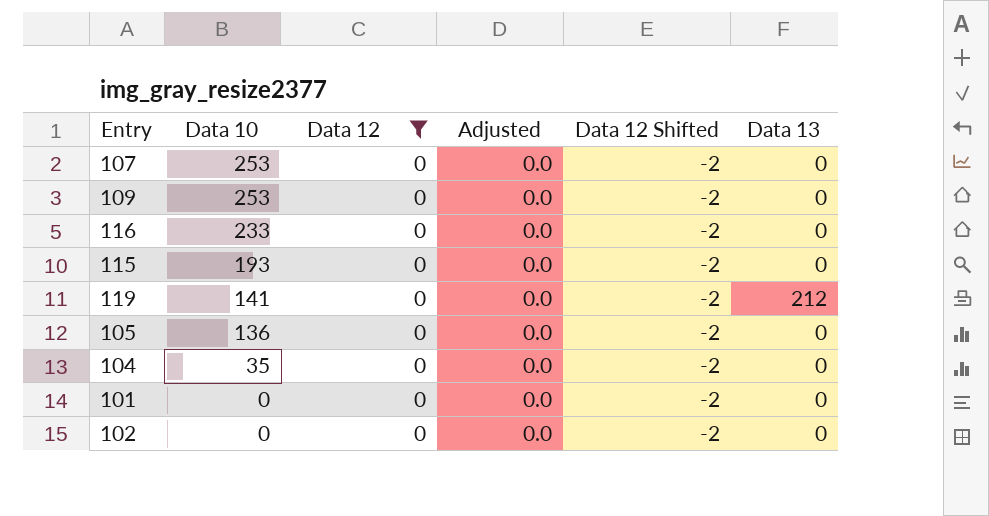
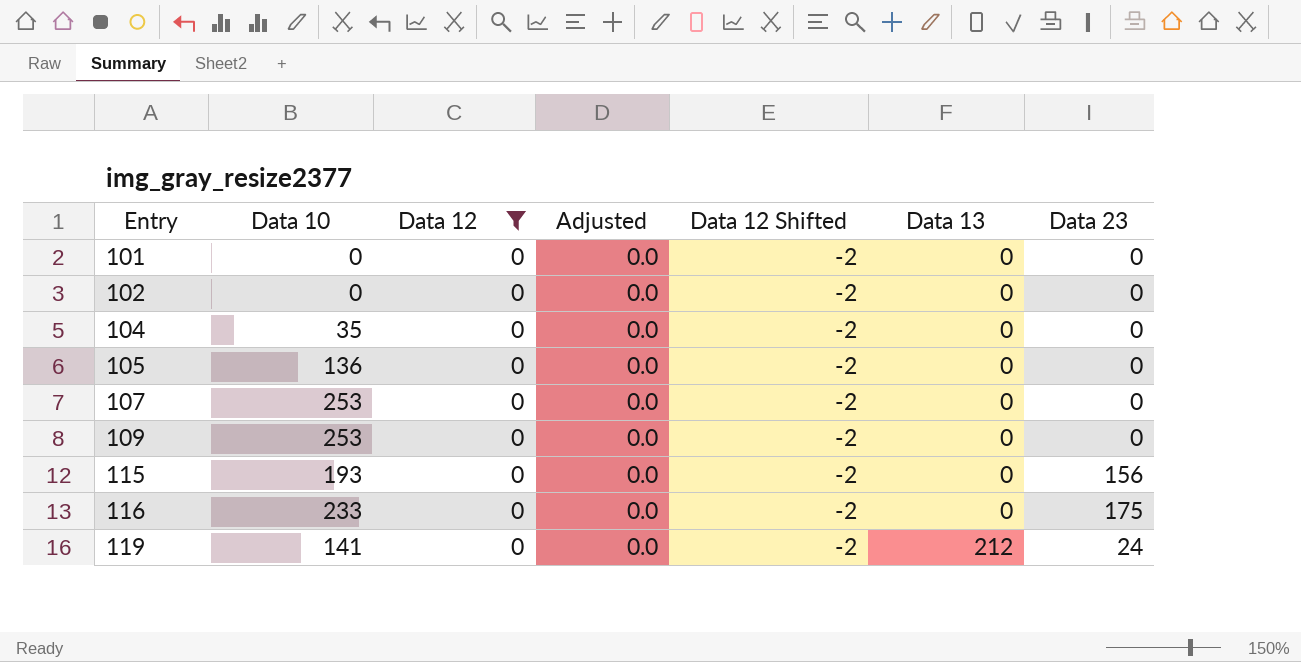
row order: Data 10 descending -> Entry ascending
column Data 23 | position: none -> 7

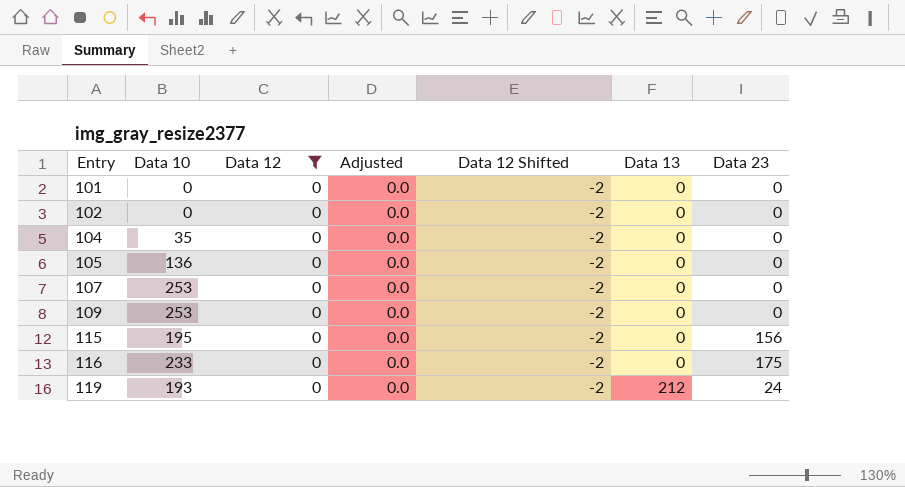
115 | Data 10: 193 -> 195
119 | Data 10: 141 -> 193

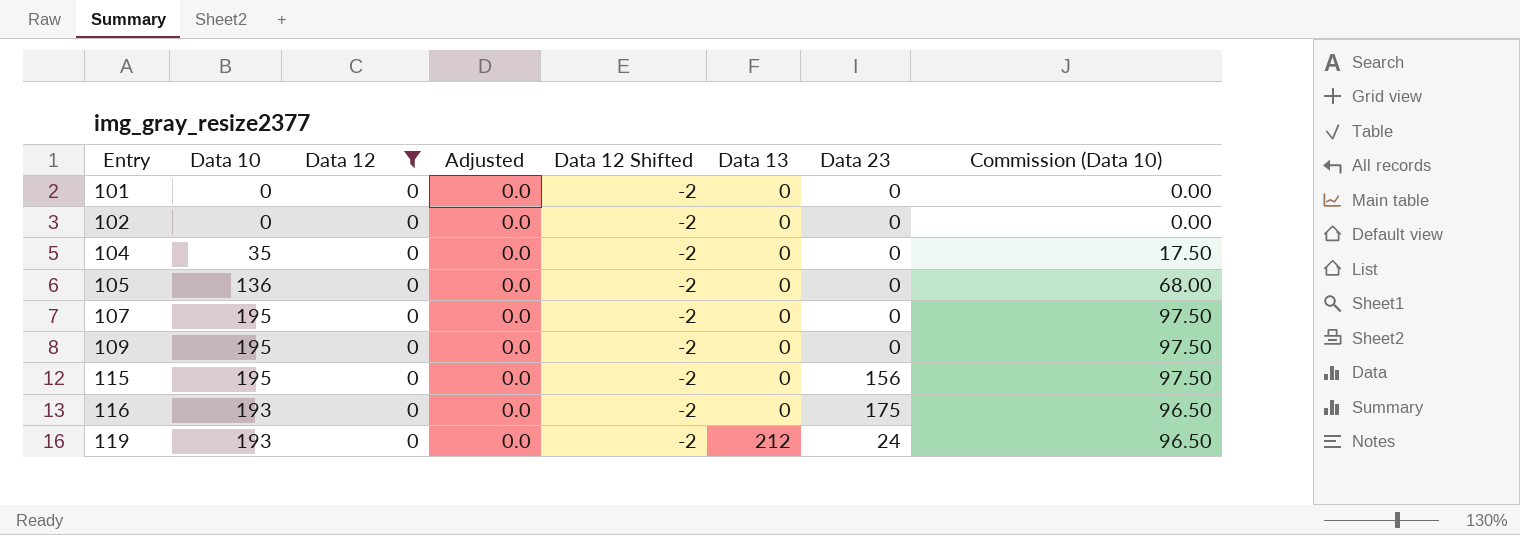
column Commission (Data 10) | formula: none -> [Data 10] * 0.5
107 | Data 10: 253 -> 195
109 | Data 10: 253 -> 195
116 | Data 10: 233 -> 193

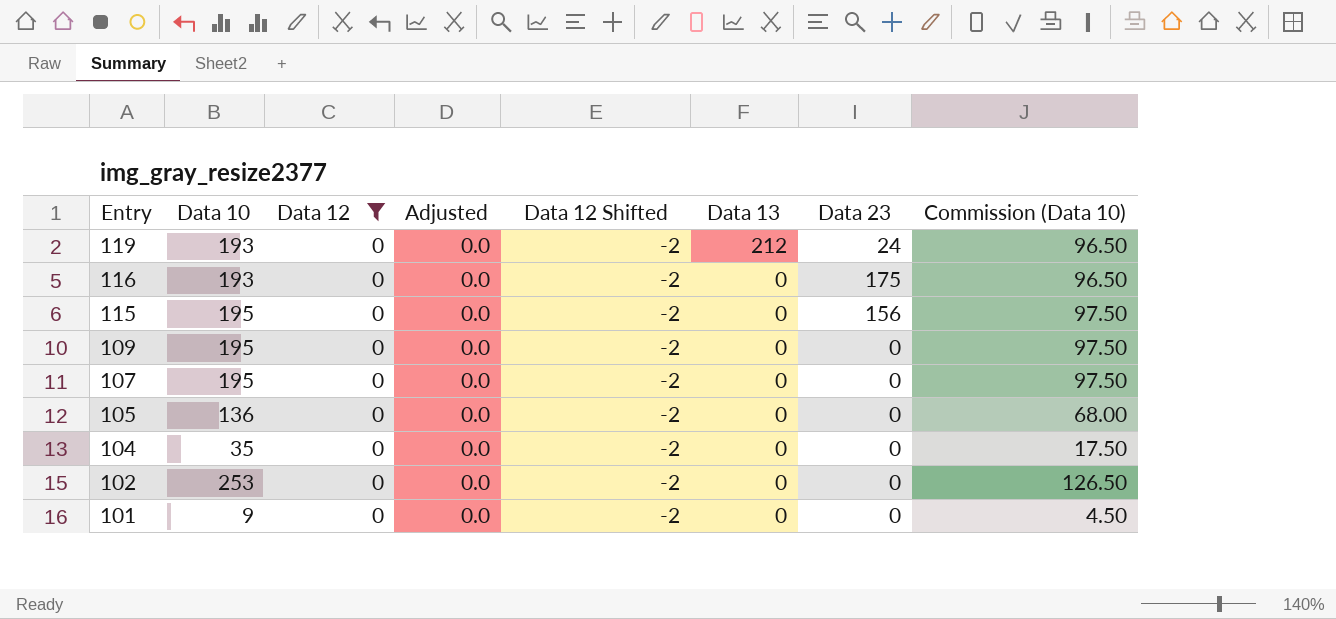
row order: Entry ascending -> Entry descending
102 | Data 10: 0 -> 253
102 | Commission (Data 10): 0.00 -> 126.50
101 | Data 10: 0 -> 9
101 | Commission (Data 10): 0.00 -> 4.50

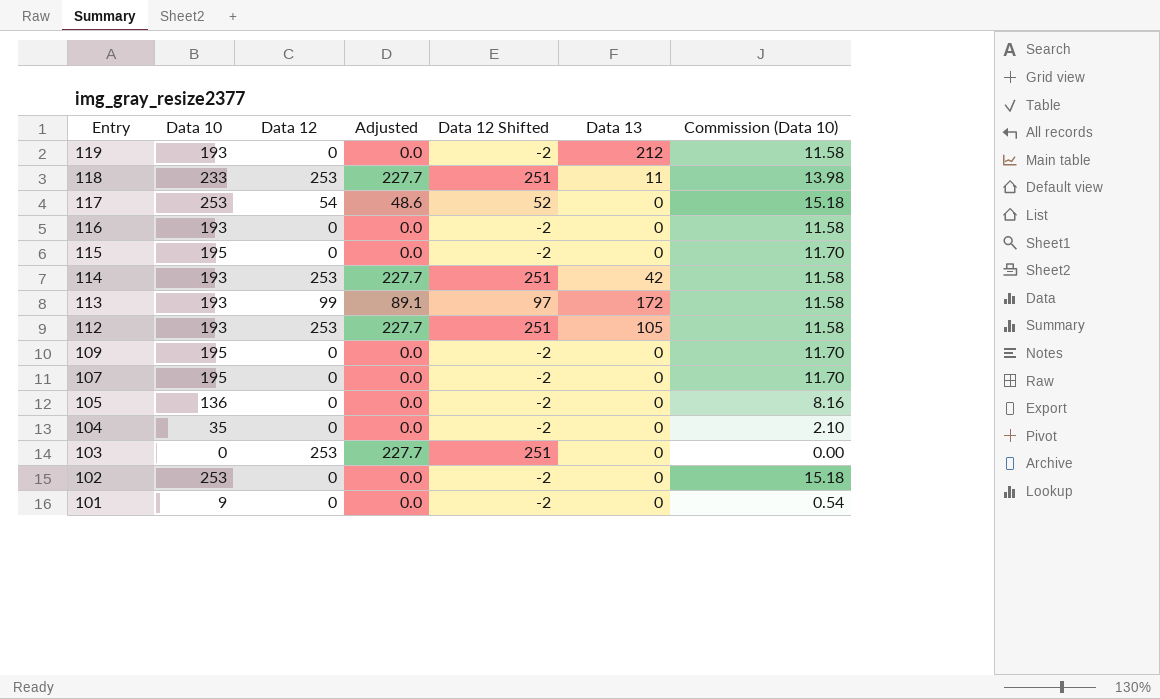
filter: Data 12 = 0 -> none
column Data 23 | position: 7 -> none
column Commission (Data 10) | formula: [Data 10] * 0.5 -> [Data 10] * 0.06

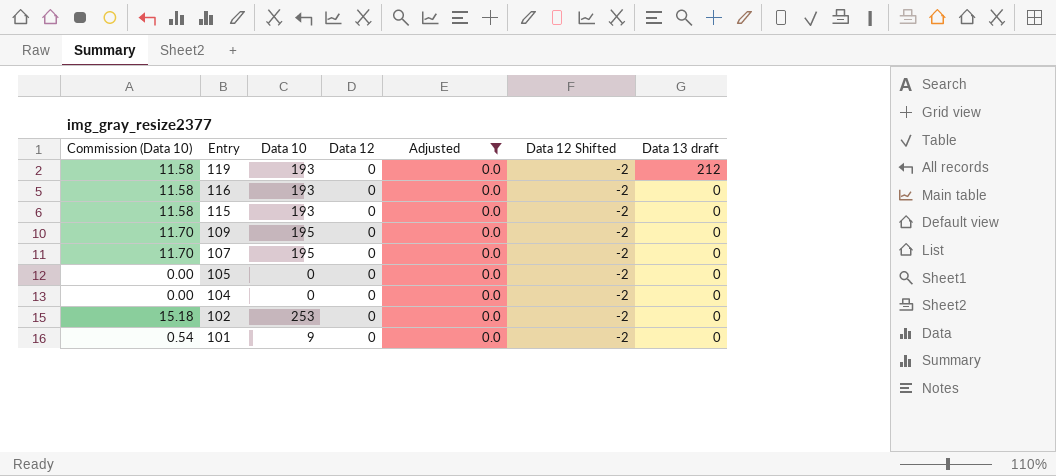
filter: none -> Adjusted = 0.0
column Commission (Data 10) | position: 7 -> 1
column name: Data 13 -> Data 13 draft
115 | Commission (Data 10): 11.70 -> 11.58
115 | Data 10: 195 -> 193
105 | Commission (Data 10): 8.16 -> 0.00
105 | Data 10: 136 -> 0
104 | Commission (Data 10): 2.10 -> 0.00
104 | Data 10: 35 -> 0

